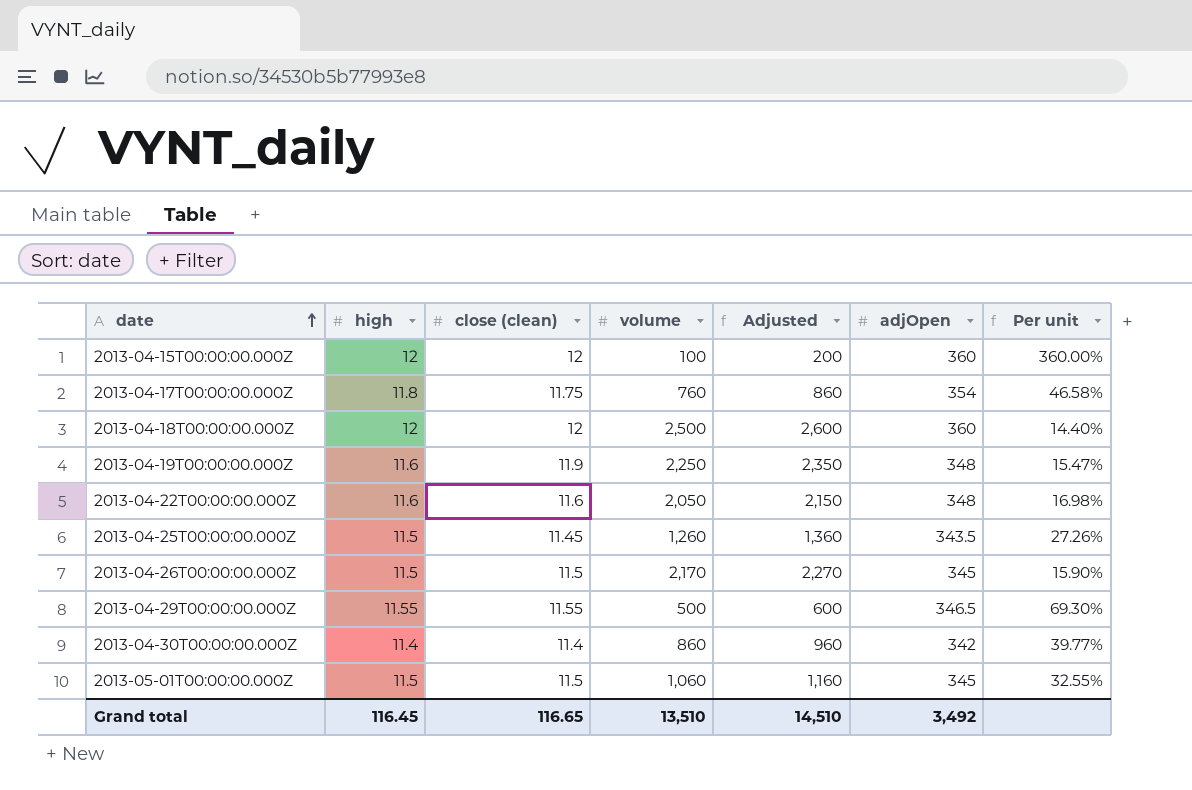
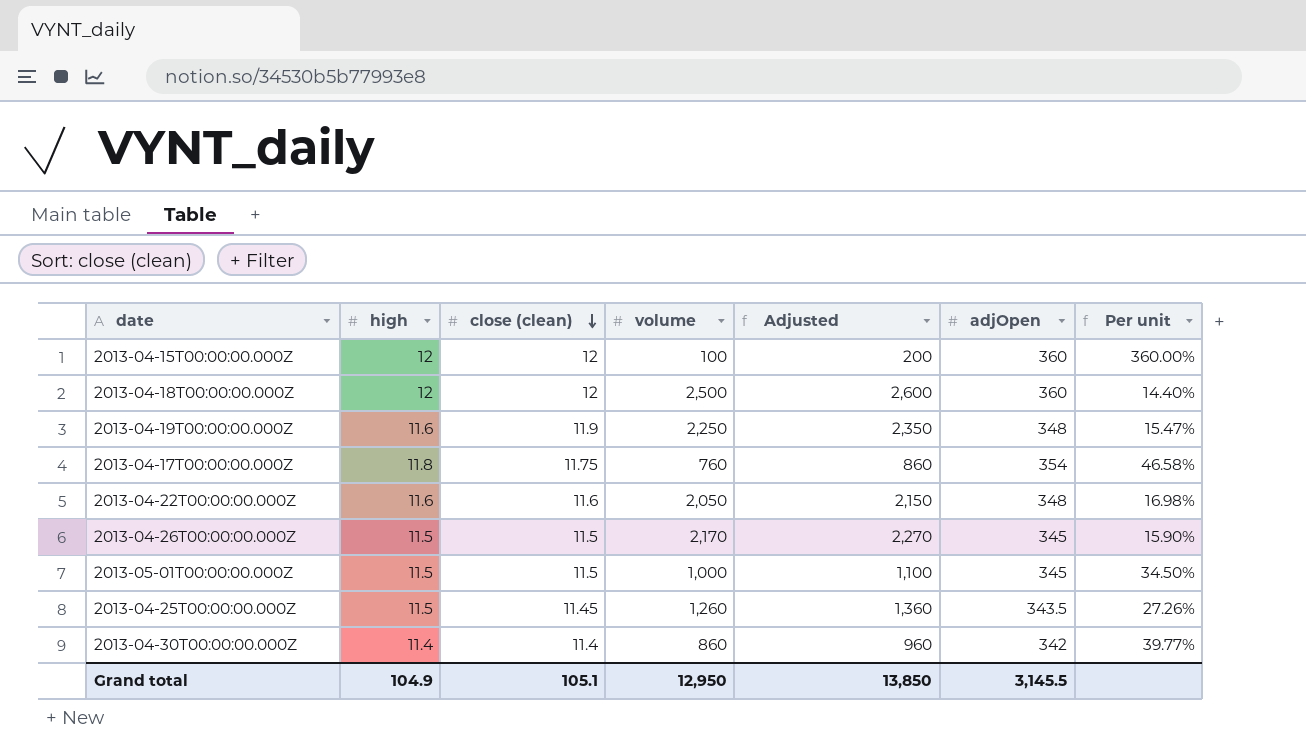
row order: date ascending -> close (clean) descending
row 2013-04-29T00:00:00.000Z: 11.55 | 11.55 | 500 | 600 | 346.5 | 69.30% -> none
2013-05-01T00:00:00.000Z | volume: 1,060 -> 1,000
2013-05-01T00:00:00.000Z | Adjusted: 1,160 -> 1,100
2013-05-01T00:00:00.000Z | Per unit: 32.55% -> 34.50%
Grand total | high: 116.45 -> 104.9
Grand total | close (clean): 116.65 -> 105.1
Grand total | volume: 13,510 -> 12,950
Grand total | Adjusted: 14,510 -> 13,850
Grand total | adjOpen: 3,492 -> 3,145.5

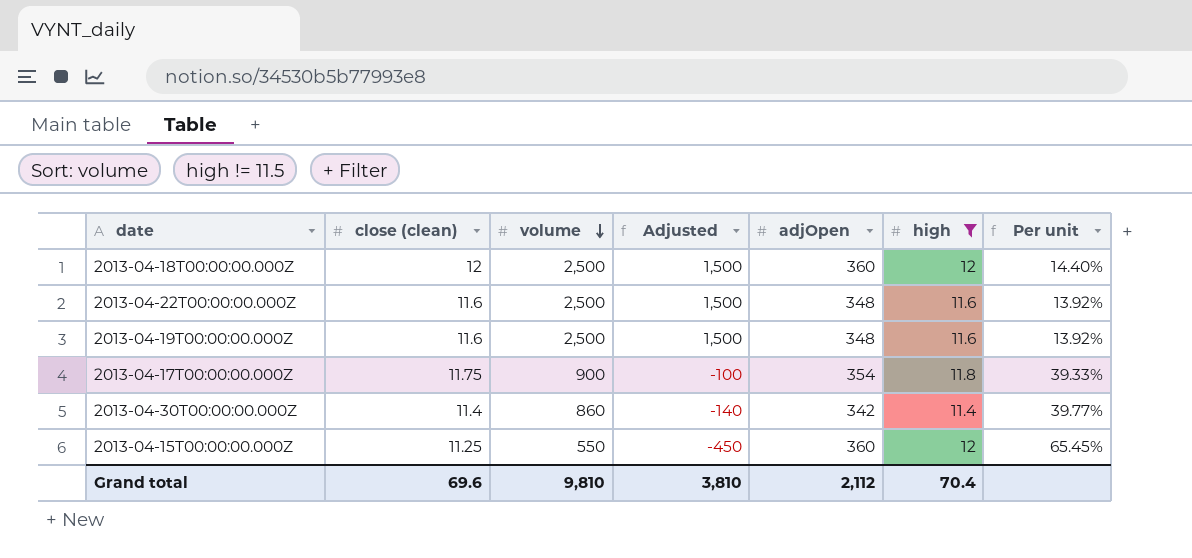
filter: none -> high != 11.5
row order: close (clean) descending -> volume descending
column Adjusted | formula: [volume] + 100 -> [volume] - 1000
column high | position: 2 -> 6
2013-04-22T00:00:00.000Z | volume: 2,050 -> 2,500
2013-04-22T00:00:00.000Z | Per unit: 16.98% -> 13.92%
2013-04-19T00:00:00.000Z | close (clean): 11.9 -> 11.6
2013-04-19T00:00:00.000Z | volume: 2,250 -> 2,500
2013-04-19T00:00:00.000Z | Per unit: 15.47% -> 13.92%
2013-04-17T00:00:00.000Z | volume: 760 -> 900
2013-04-17T00:00:00.000Z | Per unit: 46.58% -> 39.33%
2013-04-15T00:00:00.000Z | close (clean): 12 -> 11.25
2013-04-15T00:00:00.000Z | volume: 100 -> 550
2013-04-15T00:00:00.000Z | Per unit: 360.00% -> 65.45%
Grand total | close (clean): 105.1 -> 69.6
Grand total | volume: 12,950 -> 9,810
Grand total | Adjusted: 13,850 -> 3,810
Grand total | adjOpen: 3,145.5 -> 2,112
Grand total | high: 104.9 -> 70.4

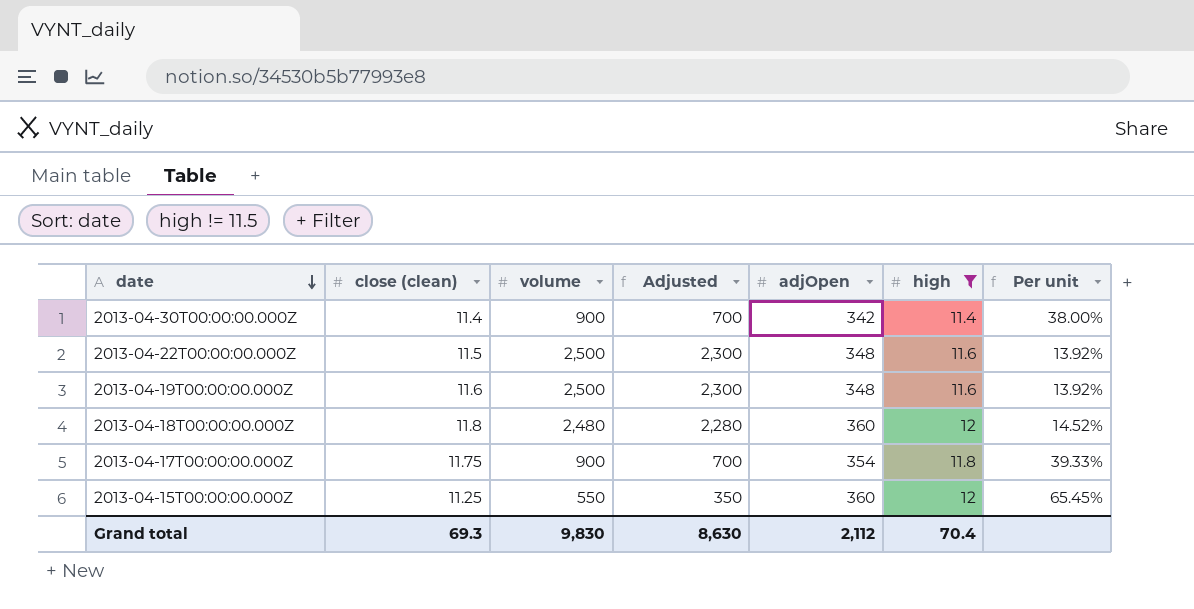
row order: volume descending -> date descending
column Adjusted | formula: [volume] - 1000 -> [volume] - 200
2013-04-30T00:00:00.000Z | volume: 860 -> 900
2013-04-30T00:00:00.000Z | Per unit: 39.77% -> 38.00%
2013-04-22T00:00:00.000Z | close (clean): 11.6 -> 11.5
2013-04-18T00:00:00.000Z | close (clean): 12 -> 11.8
2013-04-18T00:00:00.000Z | volume: 2,500 -> 2,480
2013-04-18T00:00:00.000Z | Per unit: 14.40% -> 14.52%
Grand total | close (clean): 69.6 -> 69.3
Grand total | volume: 9,810 -> 9,830
Grand total | Adjusted: 3,810 -> 8,630

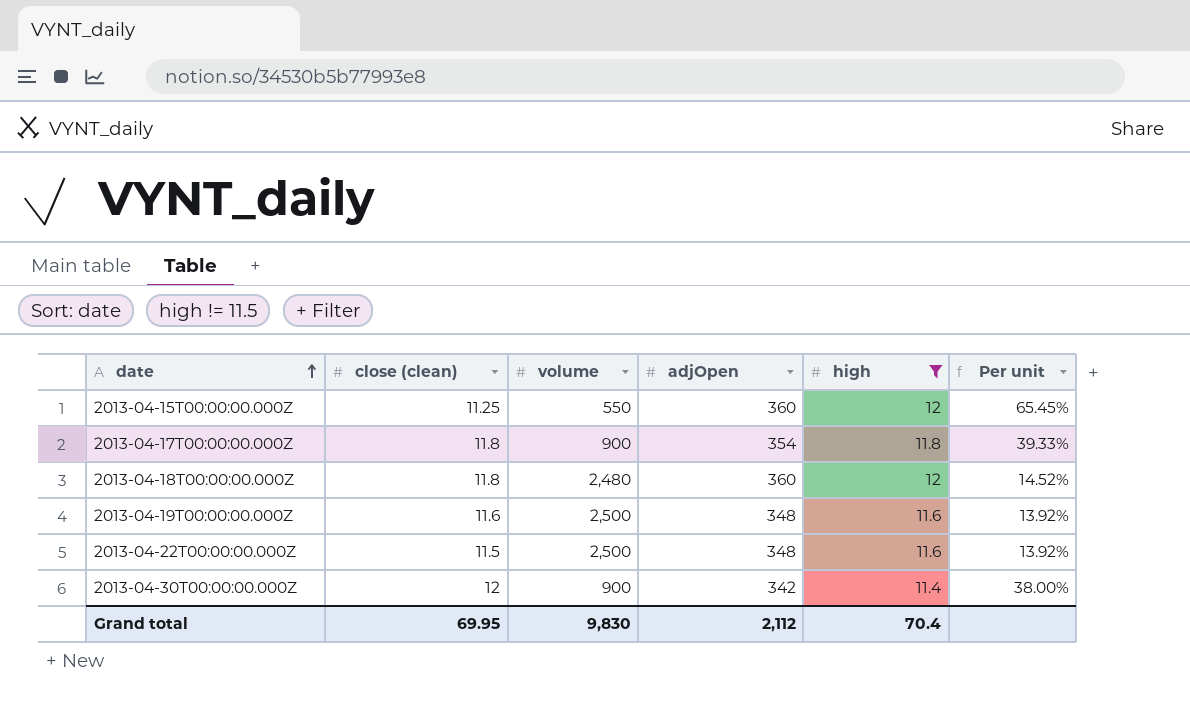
row order: date descending -> date ascending
column Adjusted | formula: [volume] - 200 -> none
2013-04-17T00:00:00.000Z | close (clean): 11.75 -> 11.8
2013-04-30T00:00:00.000Z | close (clean): 11.4 -> 12
Grand total | close (clean): 69.3 -> 69.95

